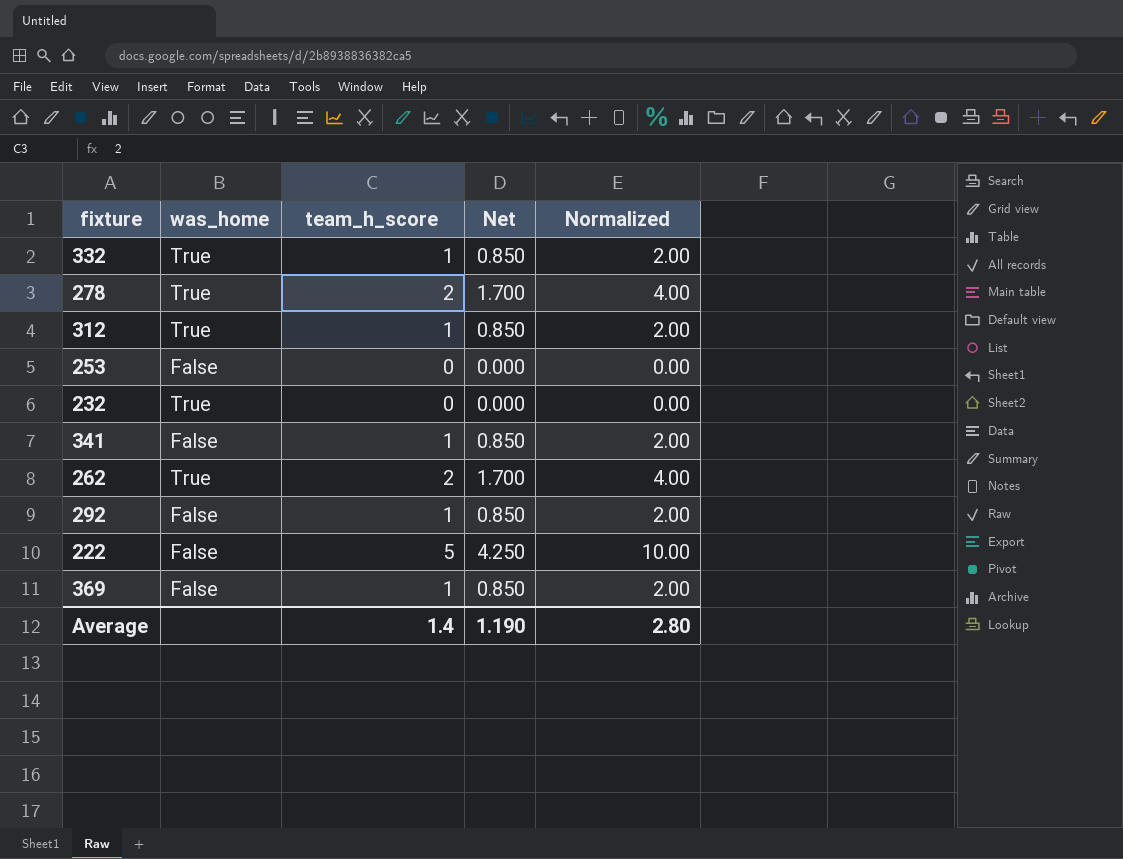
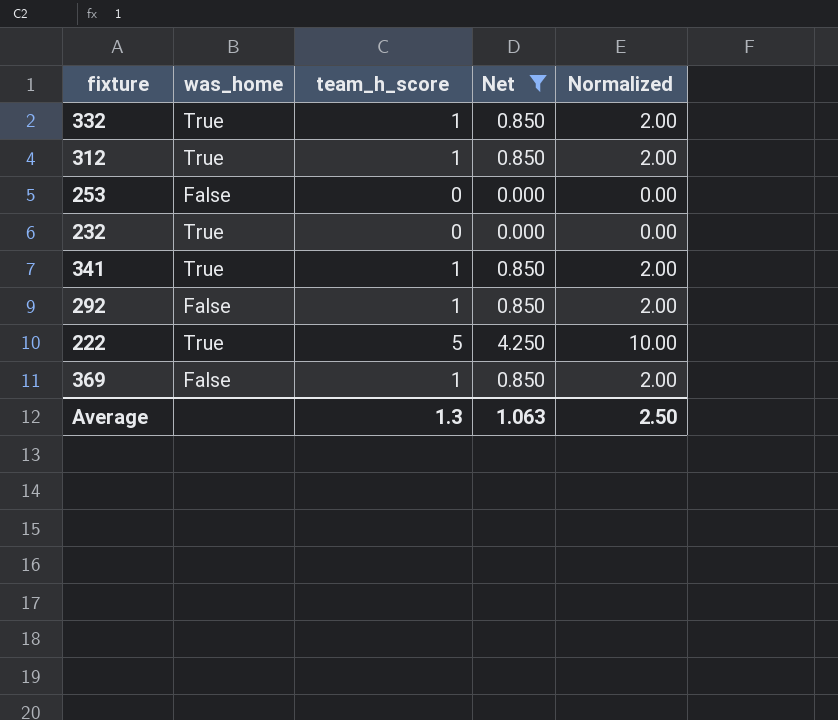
filter: none -> Net != 1.700
341 | was_home: False -> True
222 | was_home: False -> True
Average | team_h_score: 1.4 -> 1.3
Average | Net: 1.190 -> 1.063
Average | Normalized: 2.80 -> 2.50

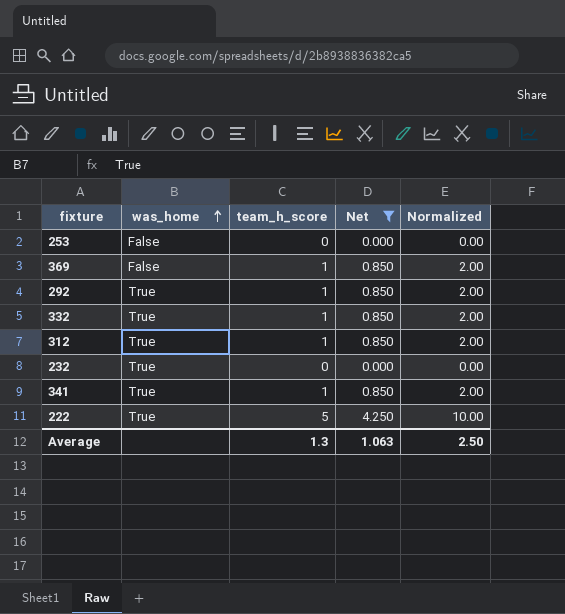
row order: none -> was_home ascending
292 | was_home: False -> True

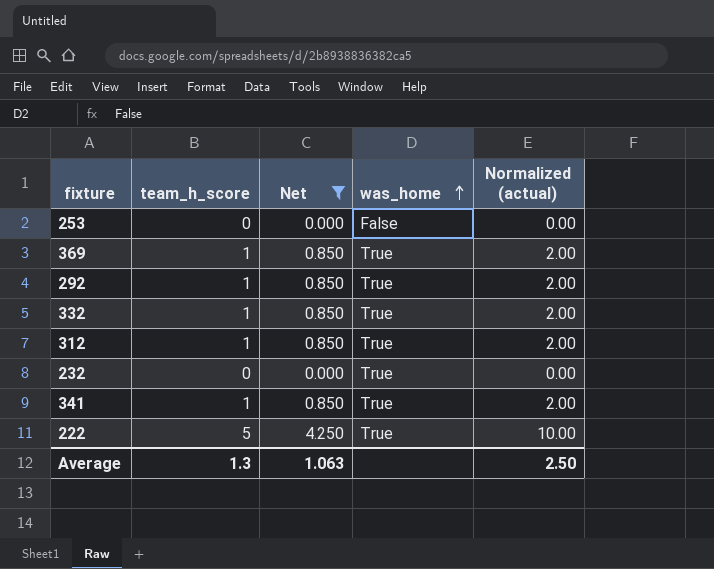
column was_home | position: 2 -> 4
column name: Normalized -> Normalized (actual)
369 | was_home: False -> True

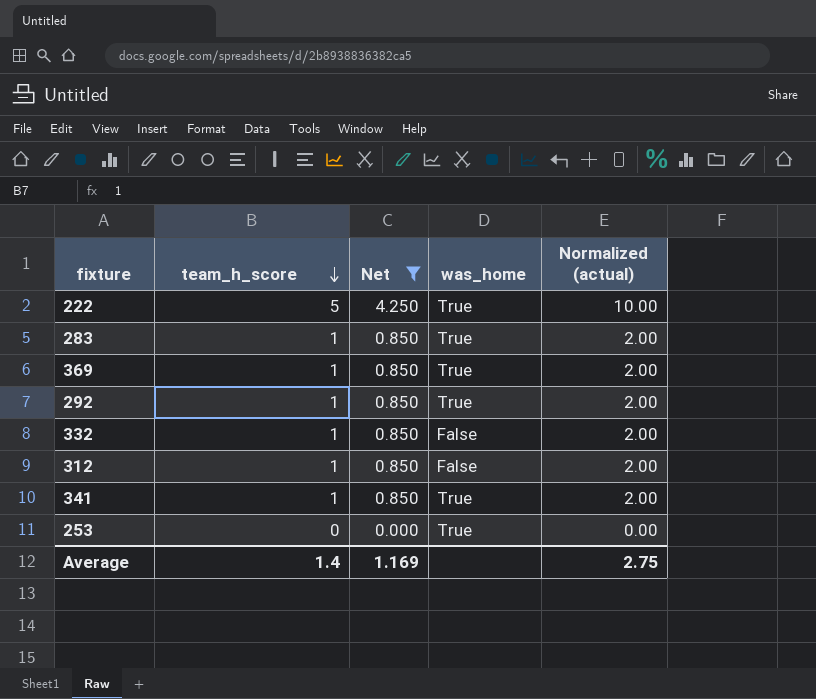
row order: was_home ascending -> team_h_score descending
row 232: 0 | 0.000 | True | 0.00 -> none
row 283: none -> 1 | 0.850 | True | 2.00
332 | was_home: True -> False
312 | was_home: True -> False
253 | was_home: False -> True
Average | team_h_score: 1.3 -> 1.4
Average | Net: 1.063 -> 1.169
Average | Normalized (actual): 2.50 -> 2.75

